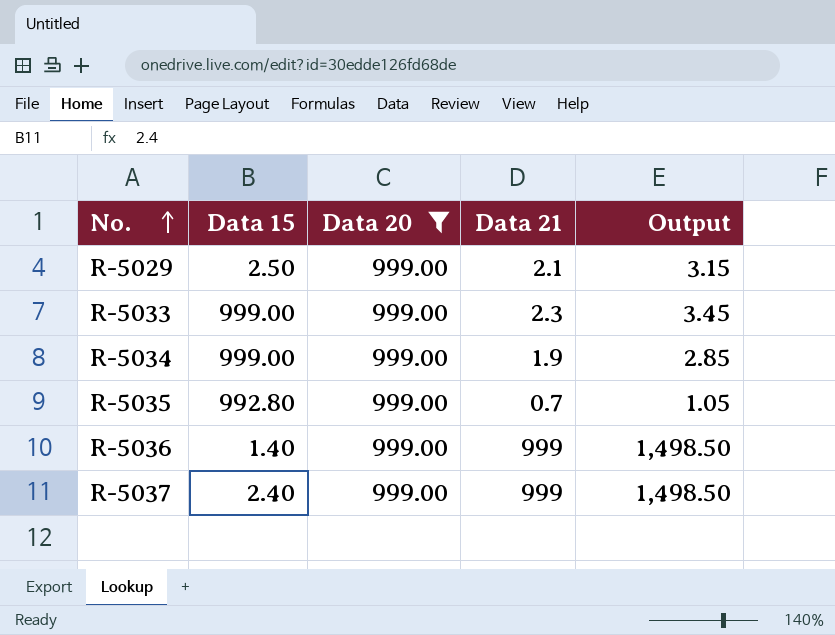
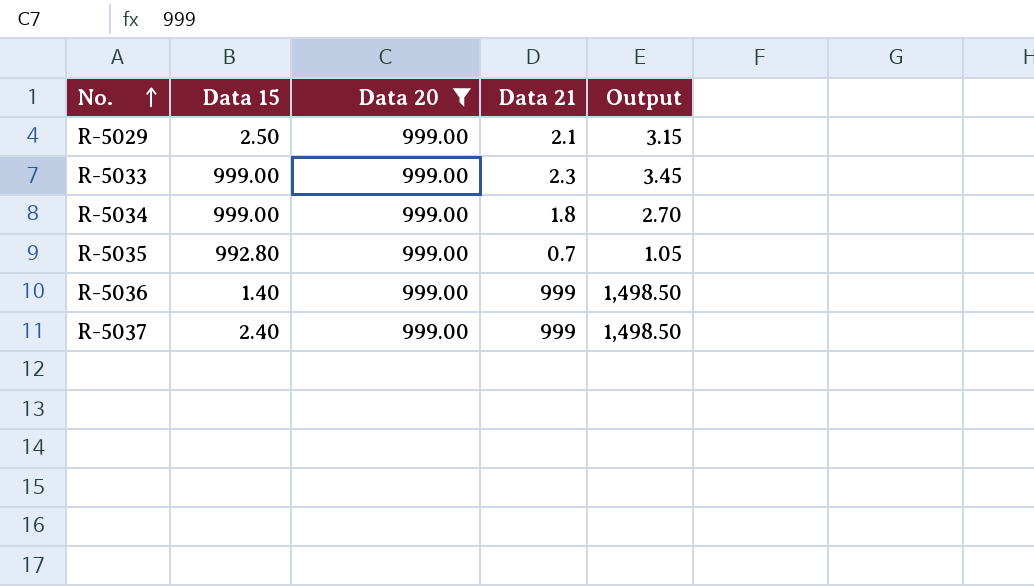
R-5034 | Data 21: 1.9 -> 1.8
R-5034 | Output: 2.85 -> 2.70

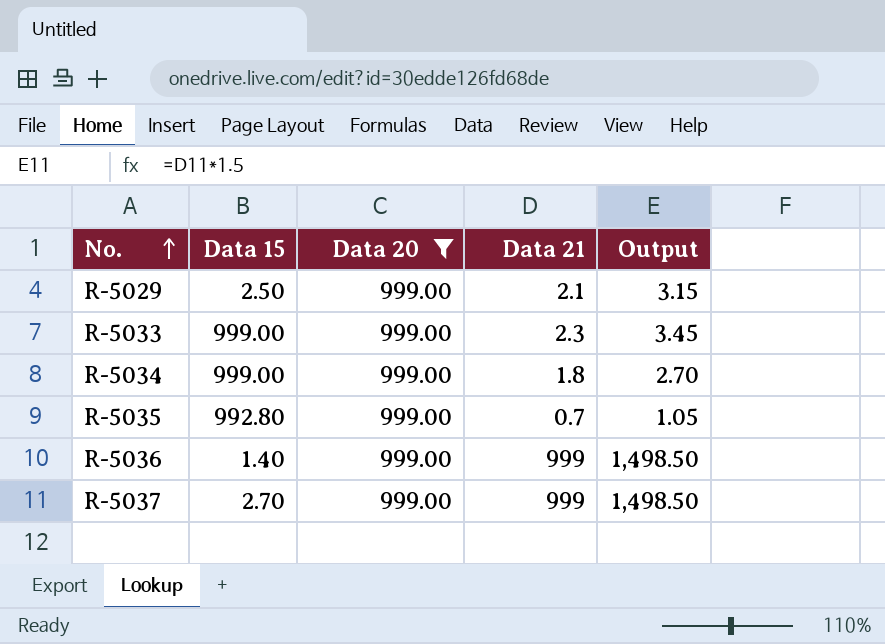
R-5037 | Data 15: 2.40 -> 2.70

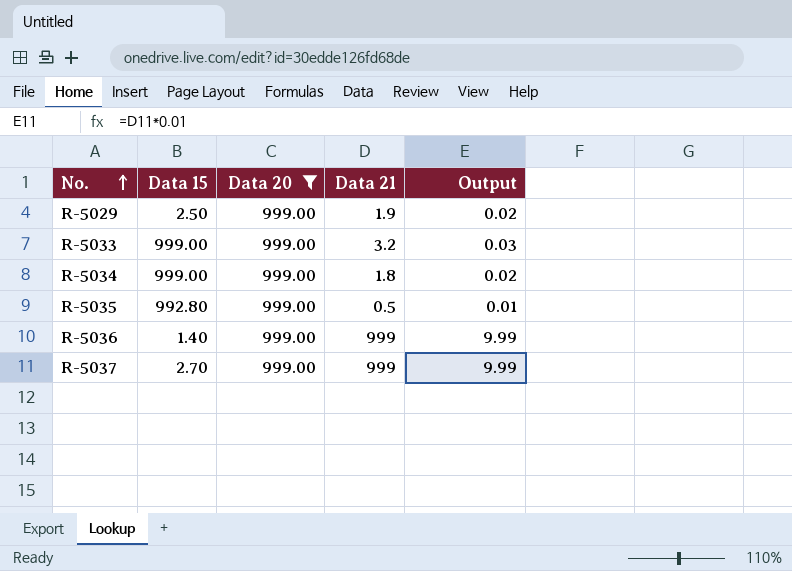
column Output | formula: [Data 21] * 1.5 -> [Data 21] * 0.01
R-5029 | Data 21: 2.1 -> 1.9
R-5033 | Data 21: 2.3 -> 3.2
R-5035 | Data 21: 0.7 -> 0.5

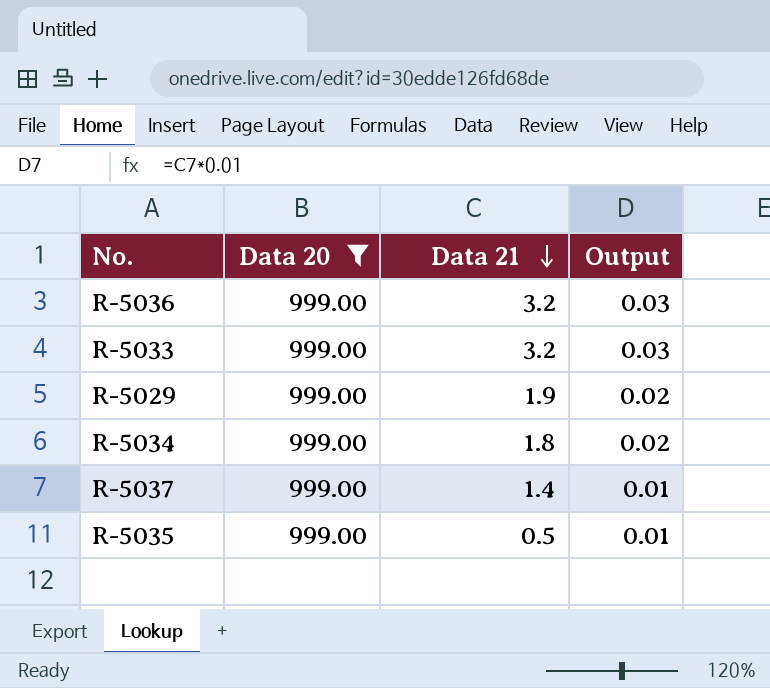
row order: No. ascending -> Data 21 descending
column Data 15 | position: 2 -> none
R-5036 | Data 21: 999 -> 3.2
R-5036 | Output: 9.99 -> 0.03
R-5037 | Data 21: 999 -> 1.4
R-5037 | Output: 9.99 -> 0.01

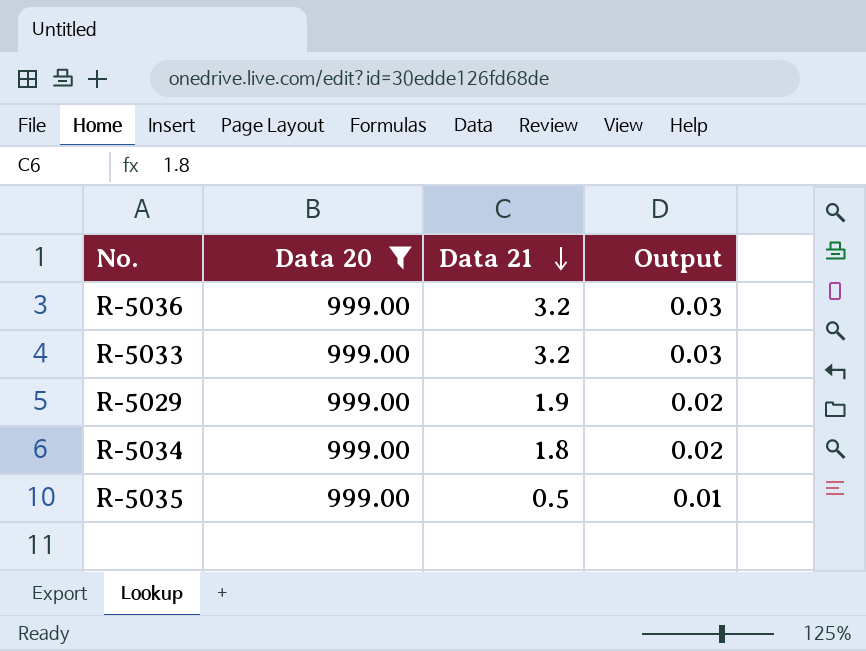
row R-5037: 999.00 | 1.4 | 0.01 -> none

